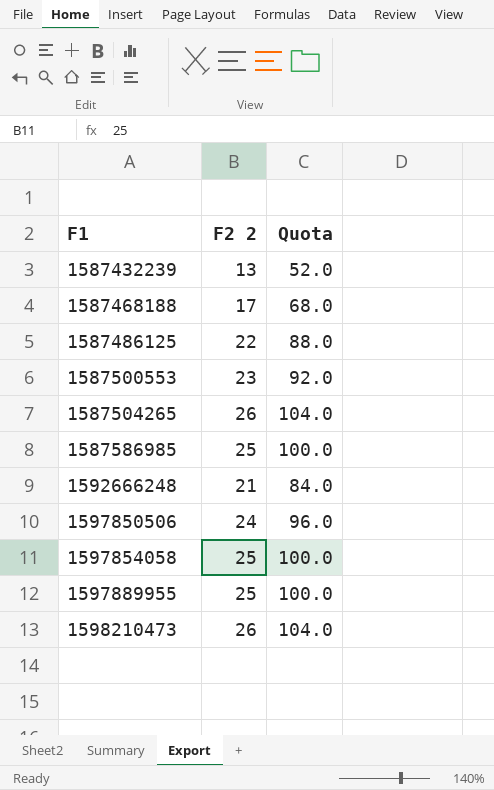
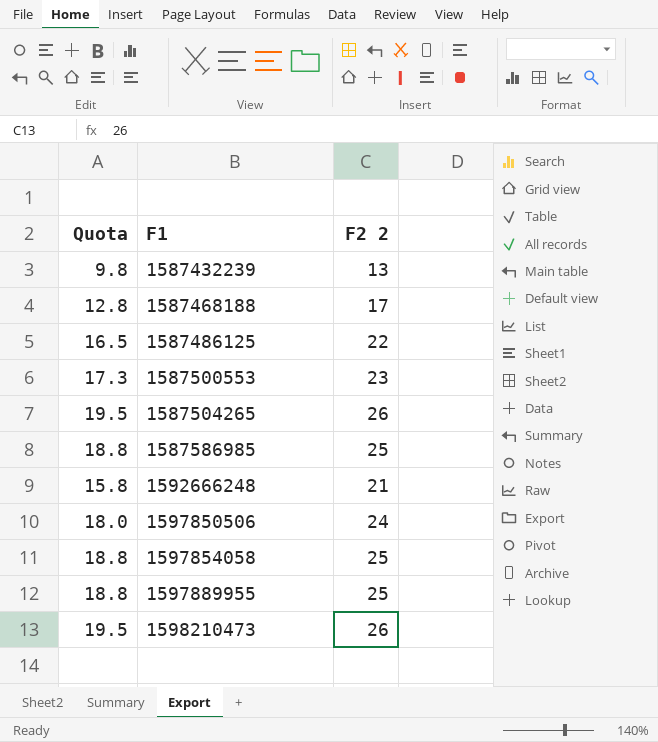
column Quota | formula: [F2 2] * 4 -> [F2 2] * 0.75
column Quota | position: 3 -> 1

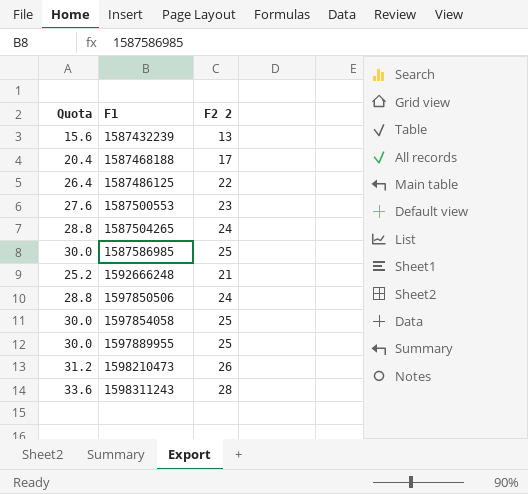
column Quota | formula: [F2 2] * 0.75 -> [F2 2] * 1.2
1587504265 | F2 2: 26 -> 24
row 1598311243: none -> 33.6 | 28

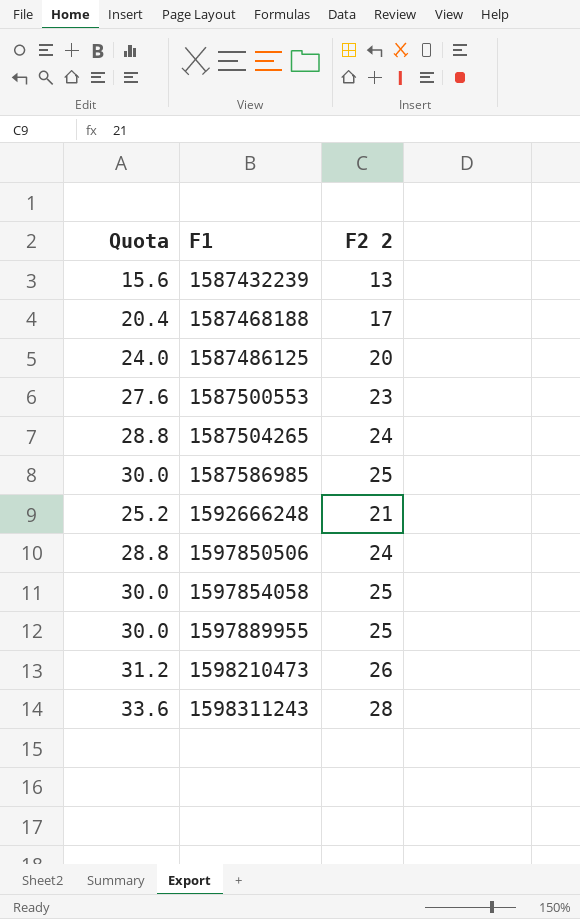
1587486125 | Quota: 26.4 -> 24.0
1587486125 | F2 2: 22 -> 20

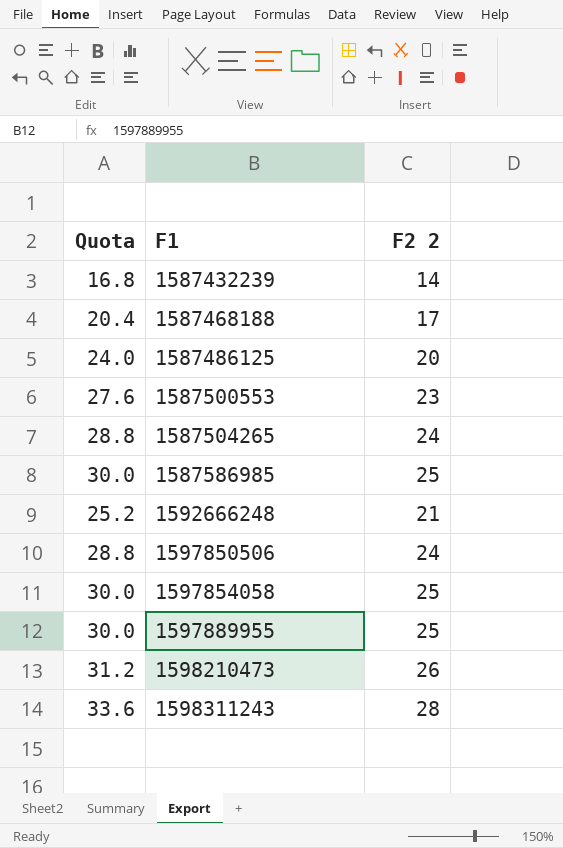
1587432239 | Quota: 15.6 -> 16.8
1587432239 | F2 2: 13 -> 14

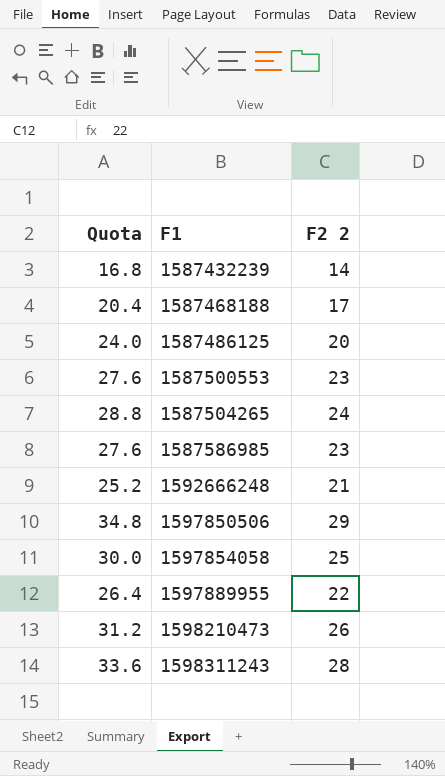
1587586985 | Quota: 30.0 -> 27.6
1587586985 | F2 2: 25 -> 23
1597850506 | Quota: 28.8 -> 34.8
1597850506 | F2 2: 24 -> 29
1597889955 | Quota: 30.0 -> 26.4
1597889955 | F2 2: 25 -> 22

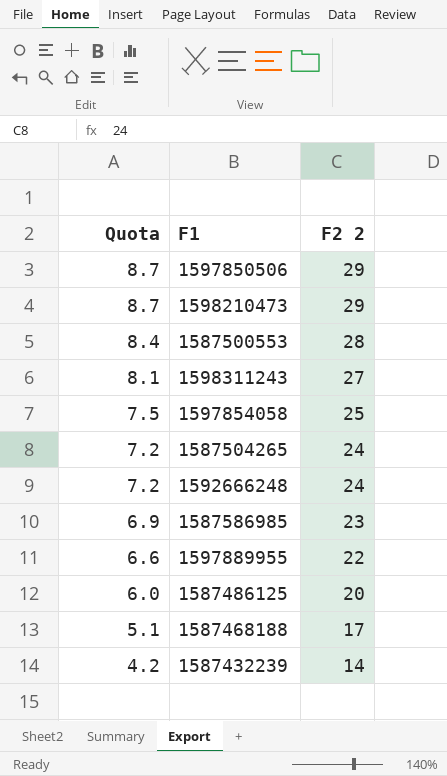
row order: F1 ascending -> Quota descending
column Quota | formula: [F2 2] * 1.2 -> [F2 2] * 0.3
1598210473 | F2 2: 26 -> 29
1587500553 | F2 2: 23 -> 28
1598311243 | F2 2: 28 -> 27
1592666248 | F2 2: 21 -> 24

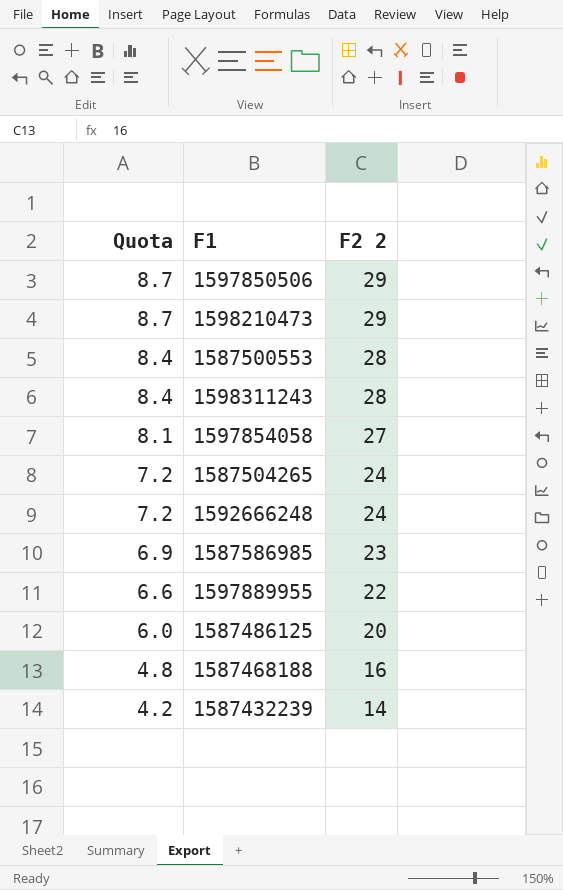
1598311243 | Quota: 8.1 -> 8.4
1598311243 | F2 2: 27 -> 28
1597854058 | Quota: 7.5 -> 8.1
1597854058 | F2 2: 25 -> 27
1587468188 | Quota: 5.1 -> 4.8
1587468188 | F2 2: 17 -> 16

